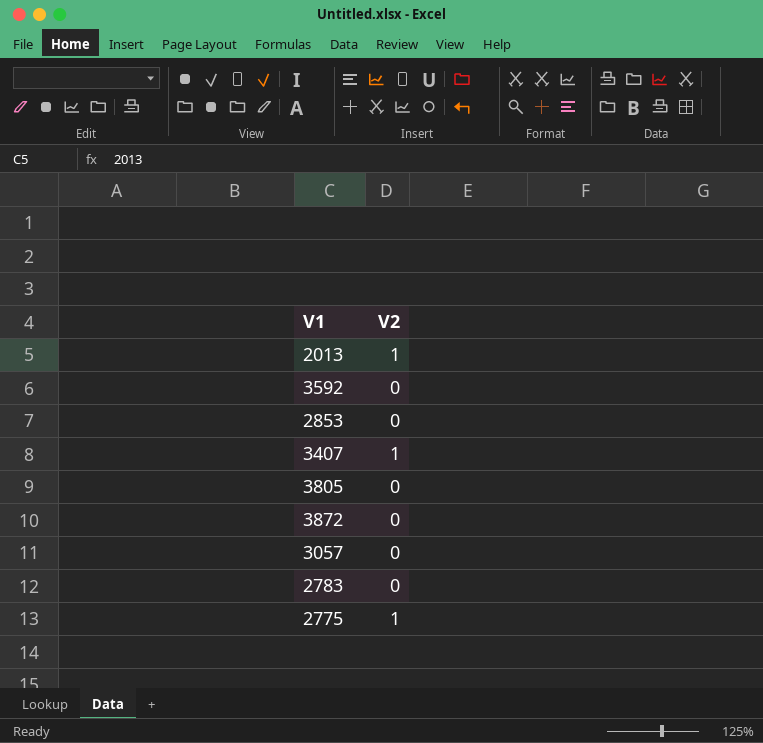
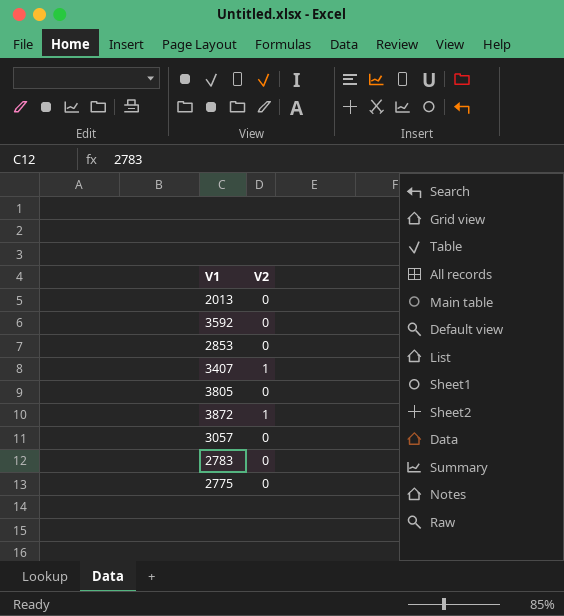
2013 | V2: 1 -> 0
3872 | V2: 0 -> 1
2775 | V2: 1 -> 0

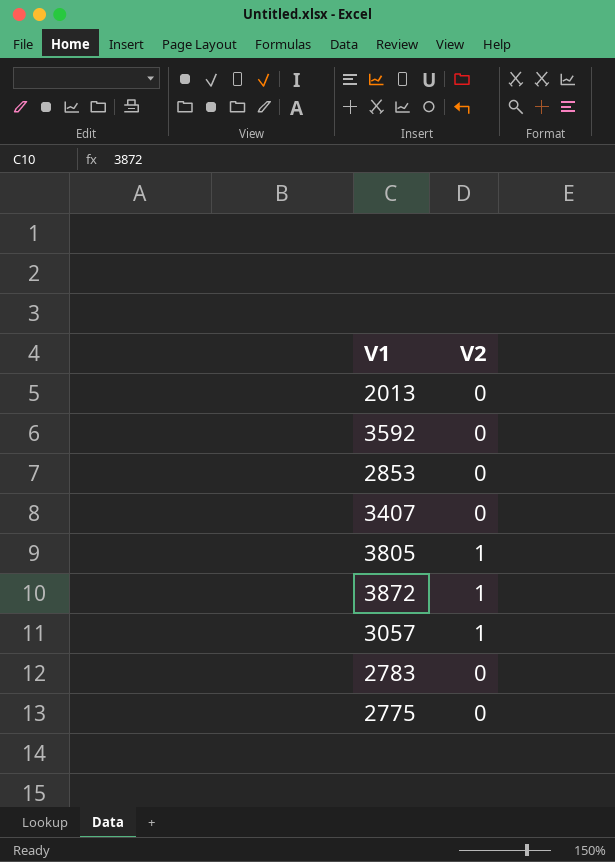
3407 | V2: 1 -> 0
3805 | V2: 0 -> 1
3057 | V2: 0 -> 1

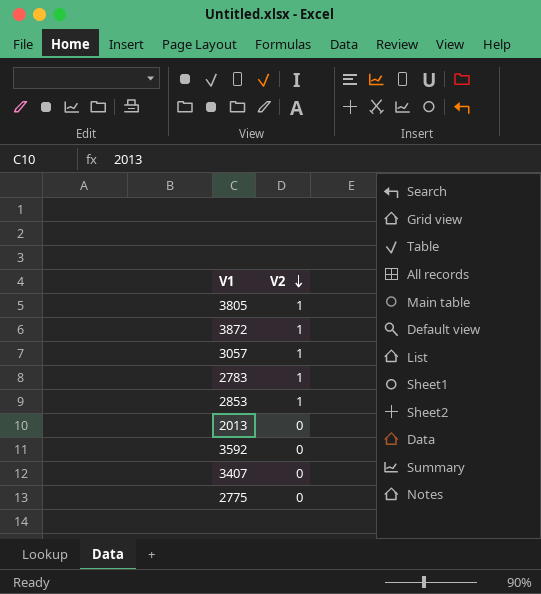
row order: none -> V2 descending
2783 | V2: 0 -> 1
2853 | V2: 0 -> 1

